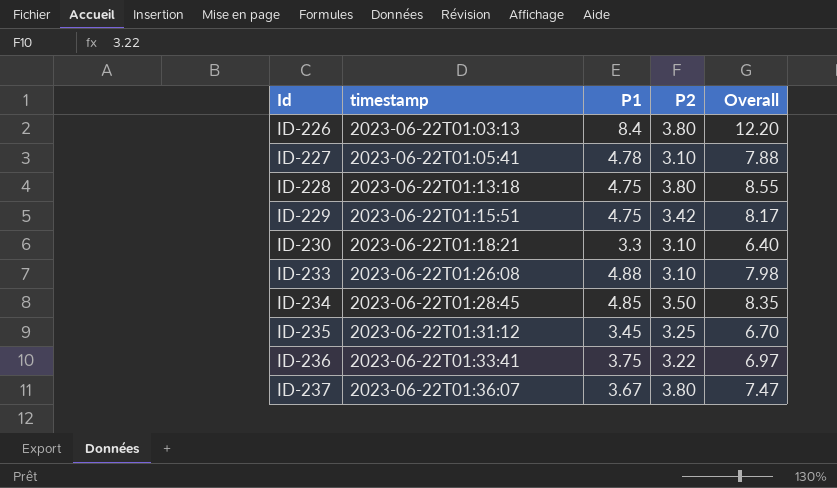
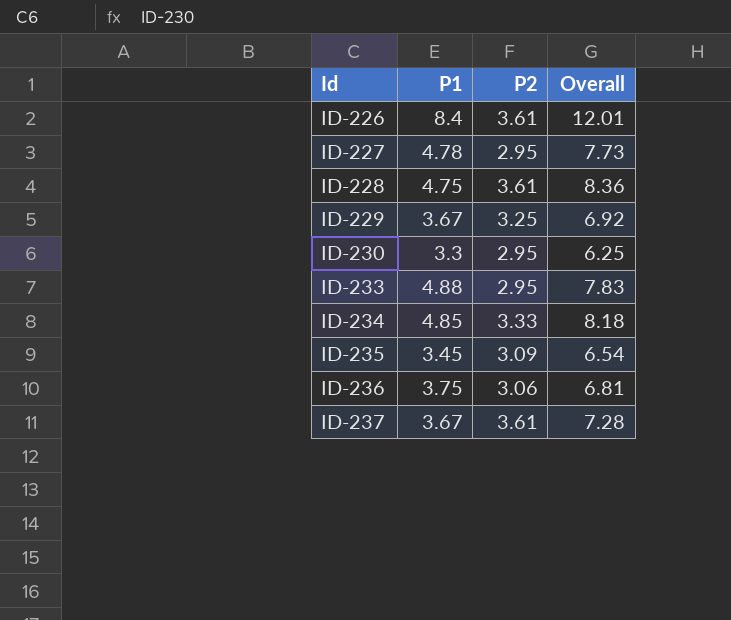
column timestamp | position: 2 -> none
ID-226 | P2: 3.80 -> 3.61
ID-226 | Overall: 12.20 -> 12.01
ID-227 | P2: 3.10 -> 2.95
ID-227 | Overall: 7.88 -> 7.73
ID-228 | P2: 3.80 -> 3.61
ID-228 | Overall: 8.55 -> 8.36
ID-229 | P1: 4.75 -> 3.67
ID-229 | P2: 3.42 -> 3.25
ID-229 | Overall: 8.17 -> 6.92
ID-230 | P2: 3.10 -> 2.95
ID-230 | Overall: 6.40 -> 6.25
ID-233 | P2: 3.10 -> 2.95
ID-233 | Overall: 7.98 -> 7.83
ID-234 | P2: 3.50 -> 3.33
ID-234 | Overall: 8.35 -> 8.18
ID-235 | P2: 3.25 -> 3.09
ID-235 | Overall: 6.70 -> 6.54
ID-236 | P2: 3.22 -> 3.06
ID-236 | Overall: 6.97 -> 6.81
ID-237 | P2: 3.80 -> 3.61
ID-237 | Overall: 7.47 -> 7.28

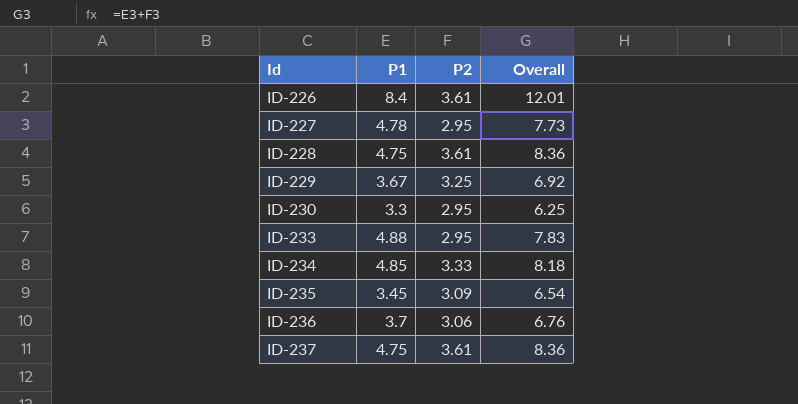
ID-236 | P1: 3.75 -> 3.7
ID-236 | Overall: 6.81 -> 6.76
ID-237 | P1: 3.67 -> 4.75
ID-237 | Overall: 7.28 -> 8.36

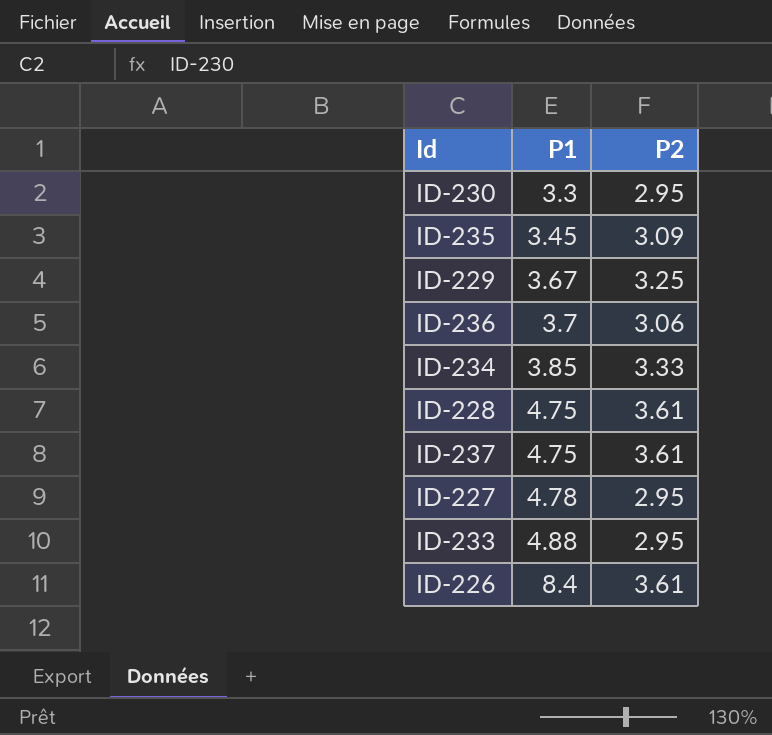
row order: Id ascending -> P1 ascending
column Overall | formula: [P1] + [P2] -> none
ID-234 | P1: 4.85 -> 3.85

